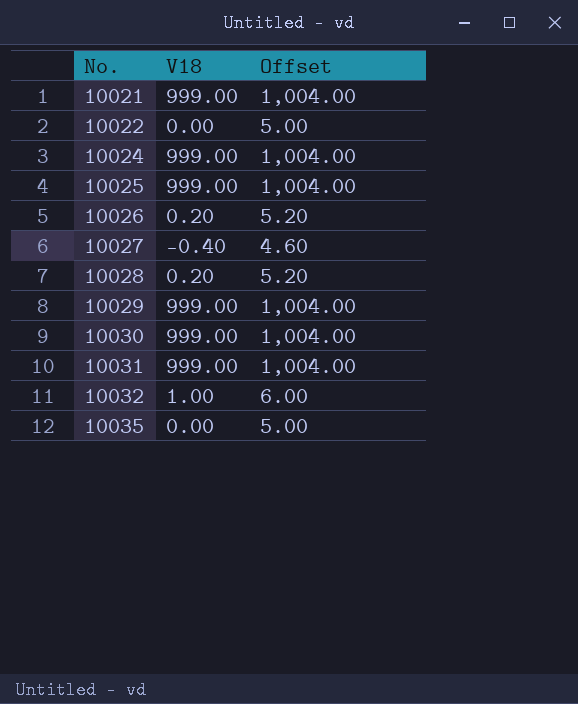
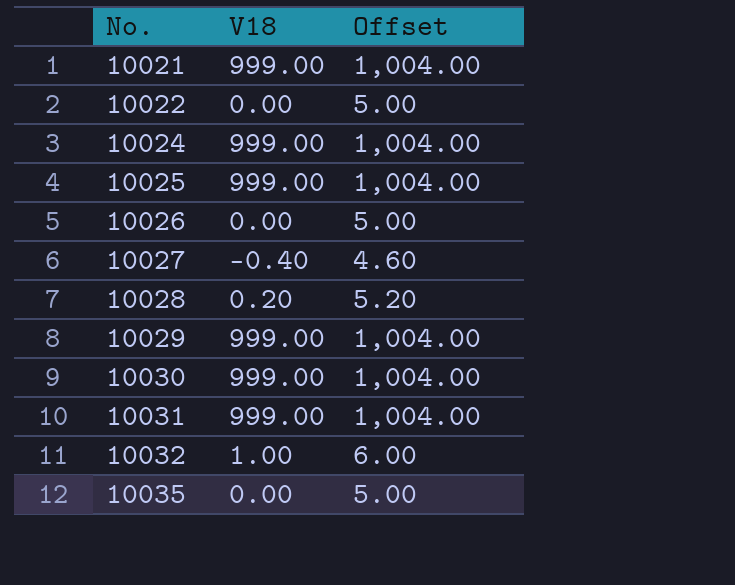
10026 | V18: 0.20 -> 0.00
10026 | Offset: 5.20 -> 5.00

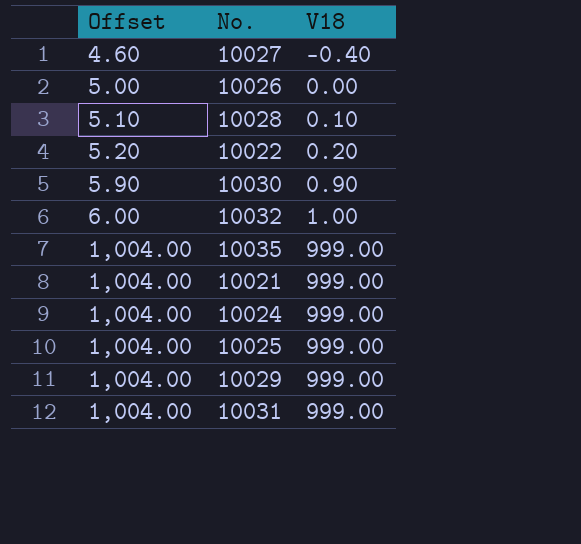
row order: No. ascending -> Offset ascending
column Offset | position: 3 -> 1
10028 | Offset: 5.20 -> 5.10
10028 | V18: 0.20 -> 0.10
10022 | Offset: 5.00 -> 5.20
10022 | V18: 0.00 -> 0.20
10030 | Offset: 1,004.00 -> 5.90
10030 | V18: 999.00 -> 0.90
10035 | Offset: 5.00 -> 1,004.00
10035 | V18: 0.00 -> 999.00

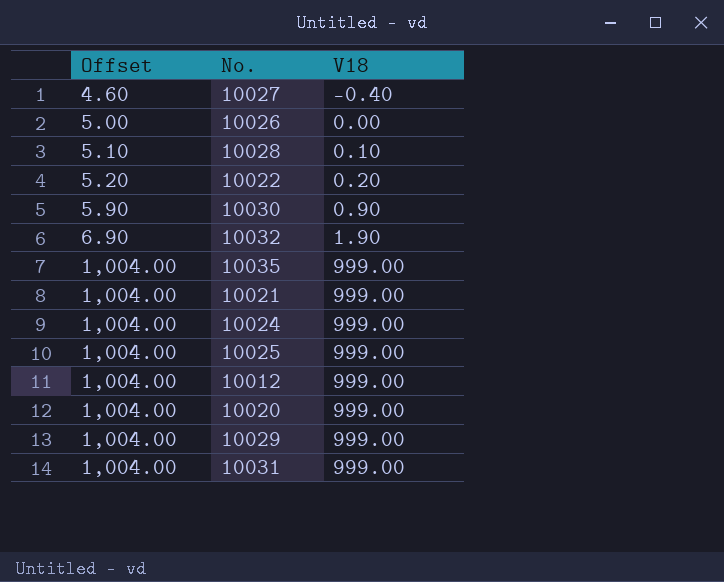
10032 | Offset: 6.00 -> 6.90
10032 | V18: 1.00 -> 1.90
row 10012: none -> 1,004.00 | 999.00
row 10020: none -> 1,004.00 | 999.00

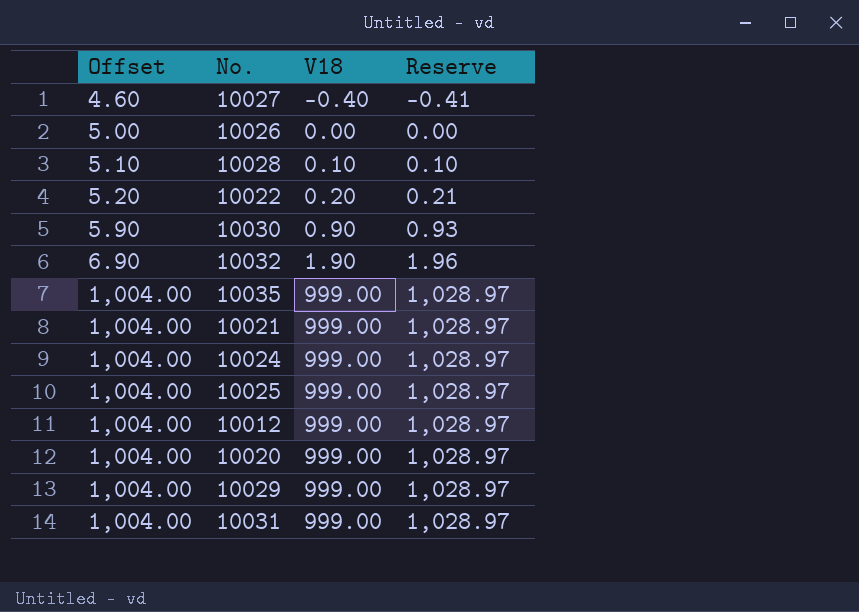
column Reserve | formula: none -> [V18] * 1.03

